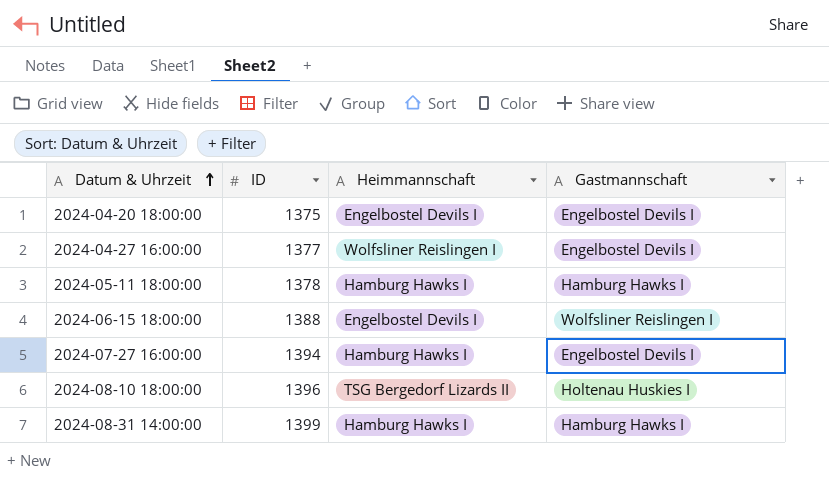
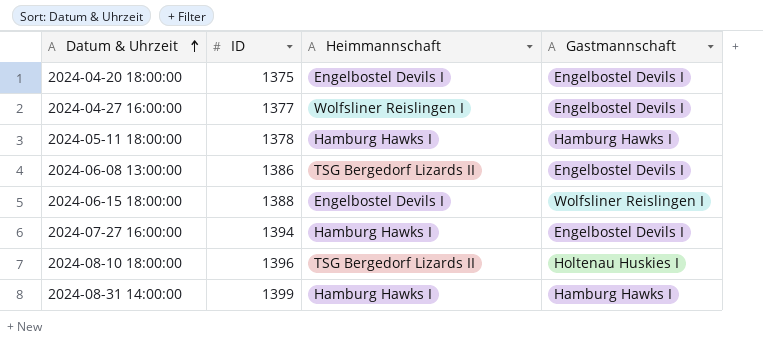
row 2024-06-08 13:00:00: none -> 1386 | TSG Bergedorf Lizards II | Engelbostel Devils I

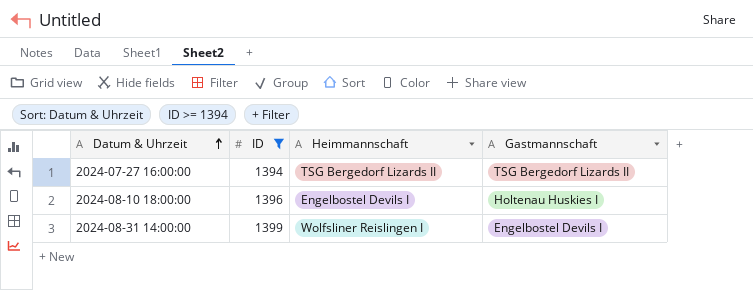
filter: none -> ID >= 1394
2024-07-27 16:00:00 | Heimmannschaft: Hamburg Hawks I -> TSG Bergedorf Lizards II
2024-07-27 16:00:00 | Gastmannschaft: Engelbostel Devils I -> TSG Bergedorf Lizards II
2024-08-10 18:00:00 | Heimmannschaft: TSG Bergedorf Lizards II -> Engelbostel Devils I
2024-08-31 14:00:00 | Heimmannschaft: Hamburg Hawks I -> Wolfsliner Reislingen I
2024-08-31 14:00:00 | Gastmannschaft: Hamburg Hawks I -> Engelbostel Devils I

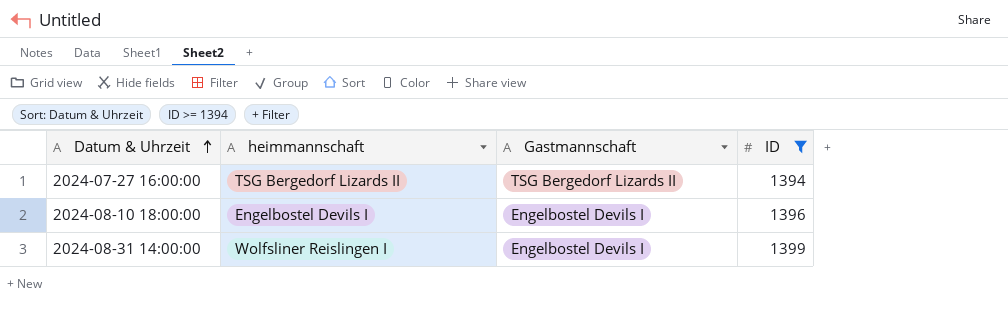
column name: Heimmannschaft -> heimmannschaft
column ID | position: 2 -> 4
2024-08-10 18:00:00 | Gastmannschaft: Holtenau Huskies I -> Engelbostel Devils I

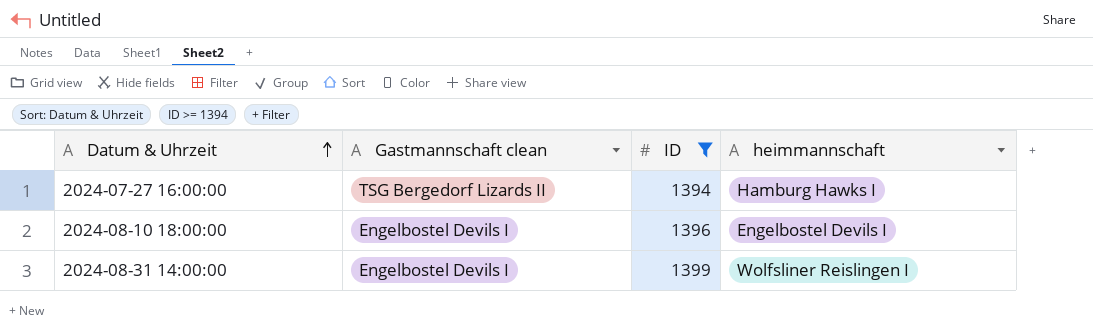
column name: Gastmannschaft -> Gastmannschaft clean
column heimmannschaft | position: 2 -> 4
2024-07-27 16:00:00 | heimmannschaft: TSG Bergedorf Lizards II -> Hamburg Hawks I

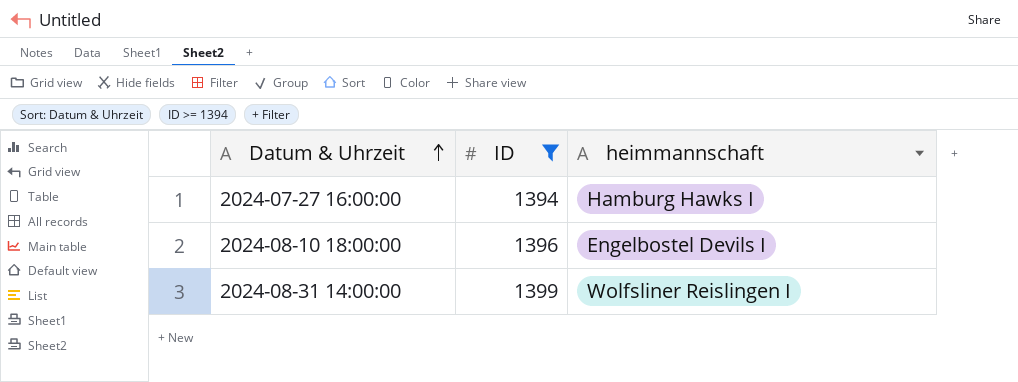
column Gastmannschaft clean | position: 2 -> none

